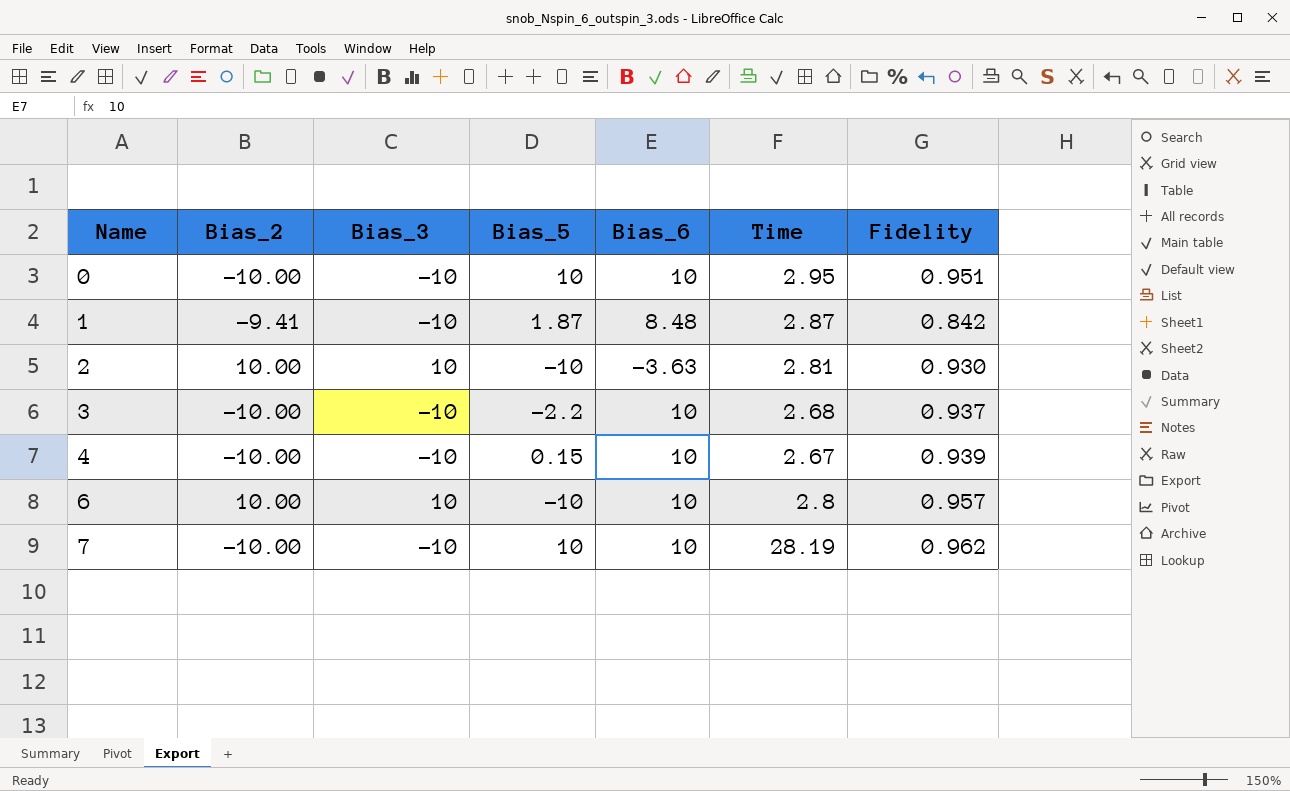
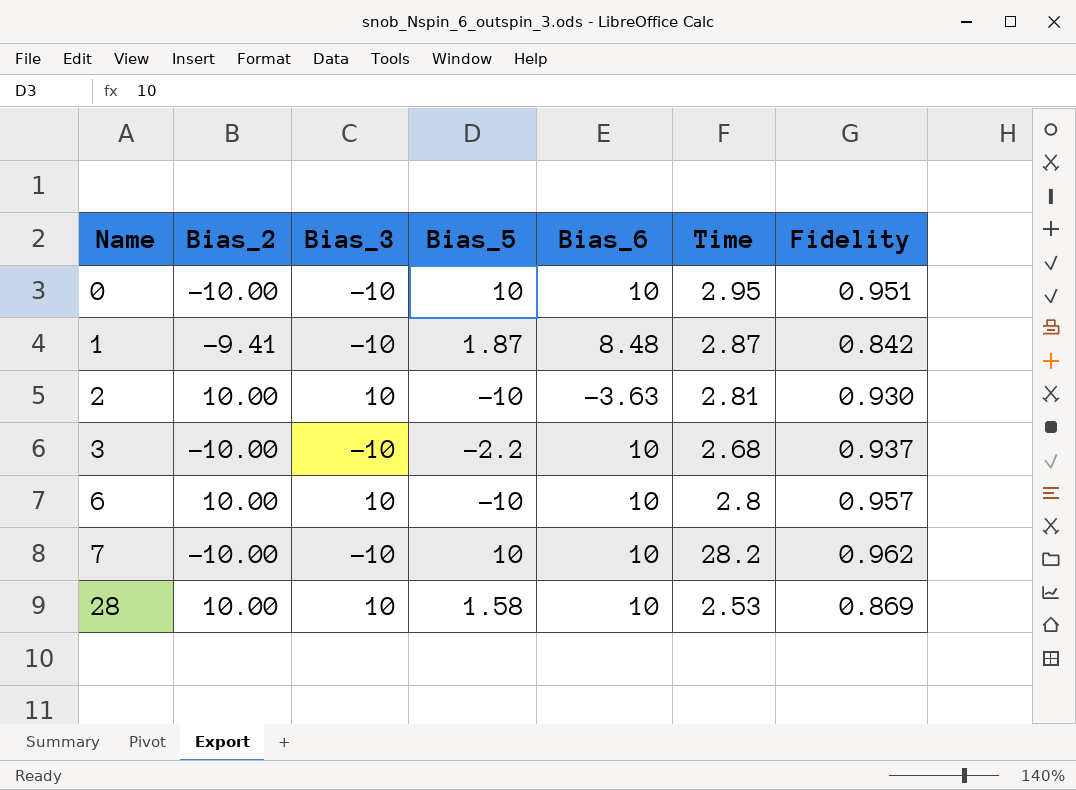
row 4: -10.00 | -10 | 0.15 | 10 | 2.67 | 0.939 -> none
7 | Time: 28.19 -> 28.2
row 28: none -> 10.00 | 10 | 1.58 | 10 | 2.53 | 0.869

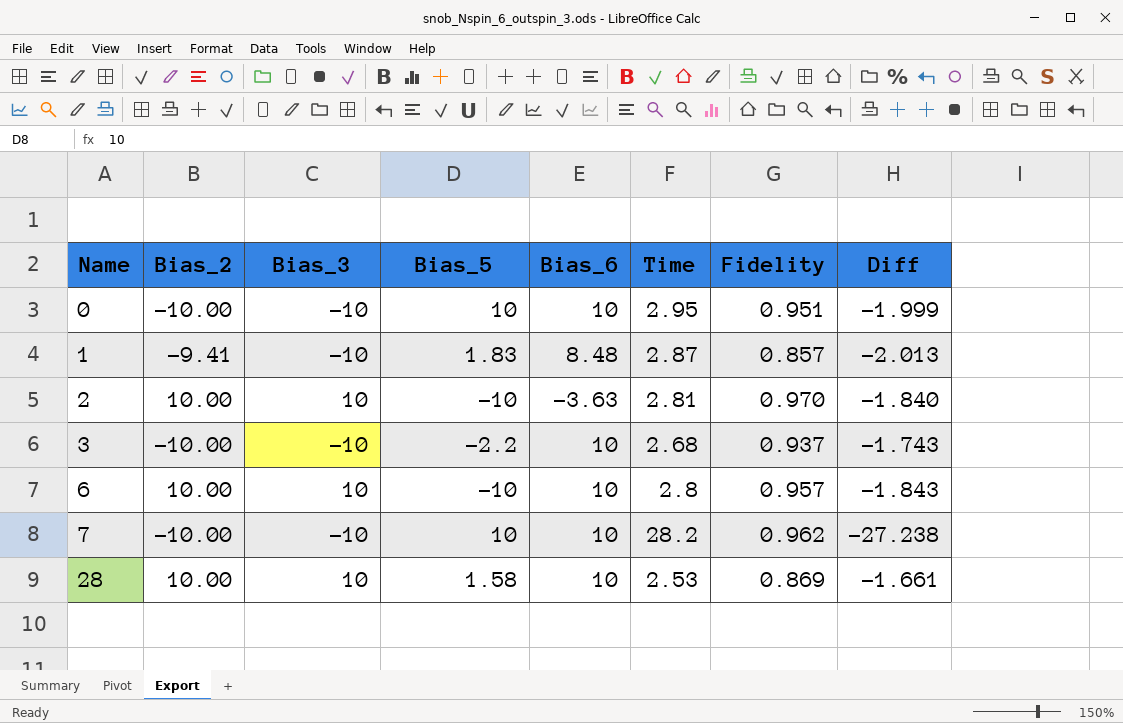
column Diff | formula: none -> [Fidelity] - [Time]
1 | Bias_5: 1.87 -> 1.83
1 | Fidelity: 0.842 -> 0.857
2 | Fidelity: 0.930 -> 0.970

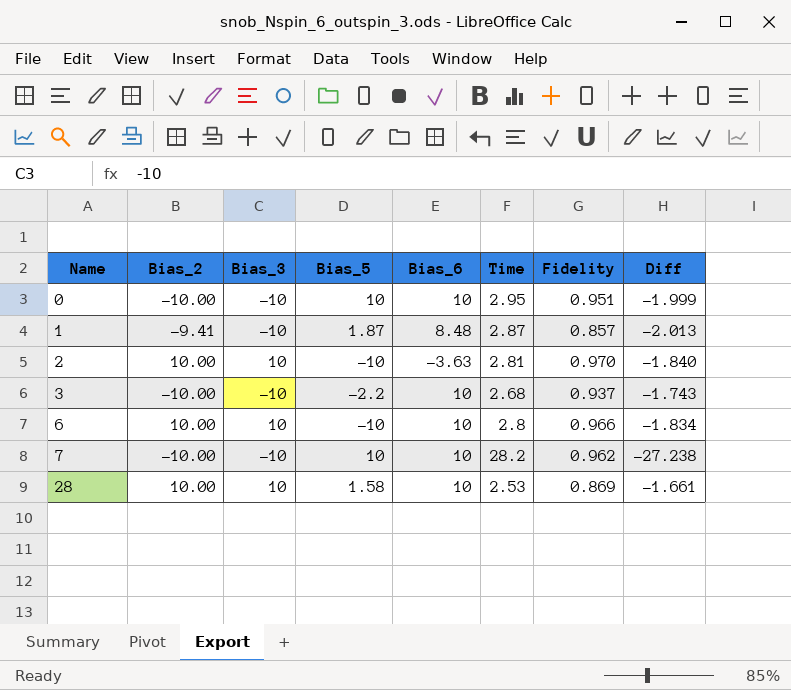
1 | Bias_5: 1.83 -> 1.87
6 | Fidelity: 0.957 -> 0.966
6 | Diff: -1.843 -> -1.834

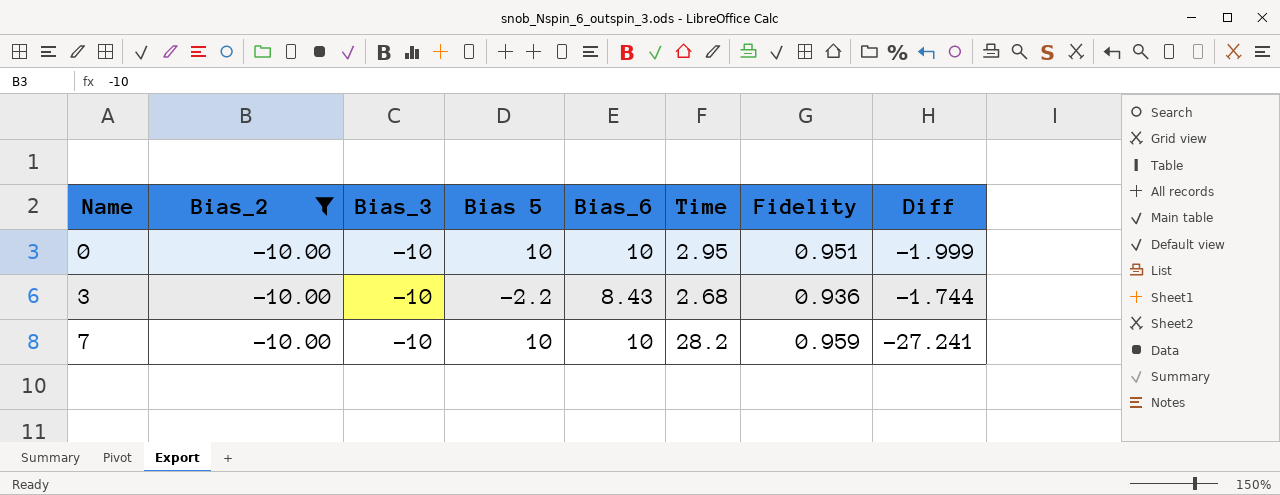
filter: none -> Bias_2 = -10.00
column name: Bias_5 -> Bias 5
3 | Bias_6: 10 -> 8.43
3 | Fidelity: 0.937 -> 0.936
3 | Diff: -1.743 -> -1.744
7 | Fidelity: 0.962 -> 0.959
7 | Diff: -27.238 -> -27.241

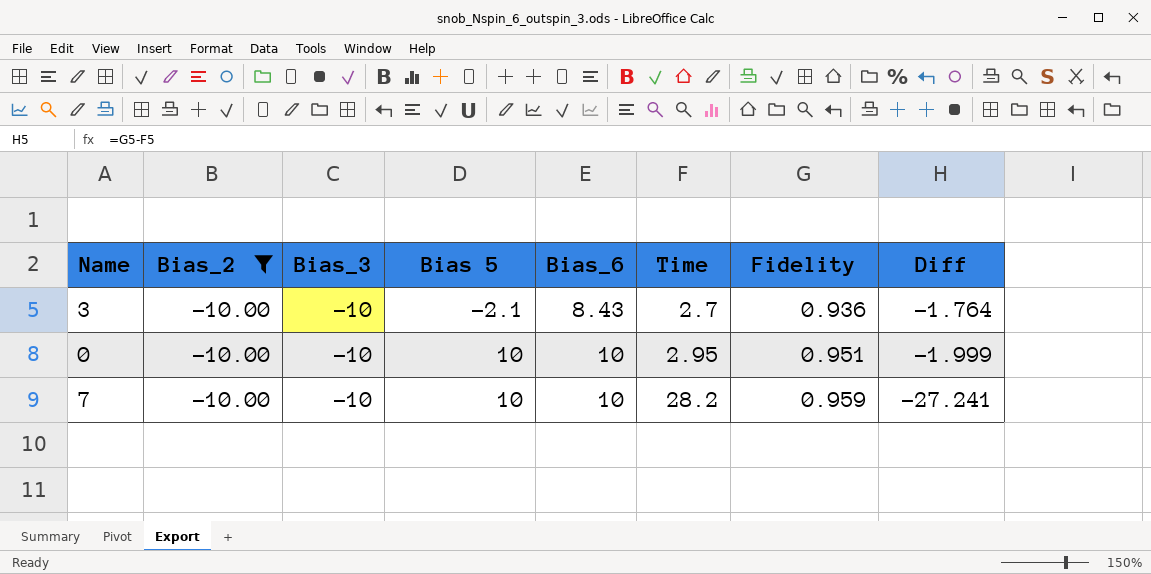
row order: Name ascending -> Bias 5 ascending
3 | Bias 5: -2.2 -> -2.1
3 | Time: 2.68 -> 2.7
3 | Diff: -1.744 -> -1.764

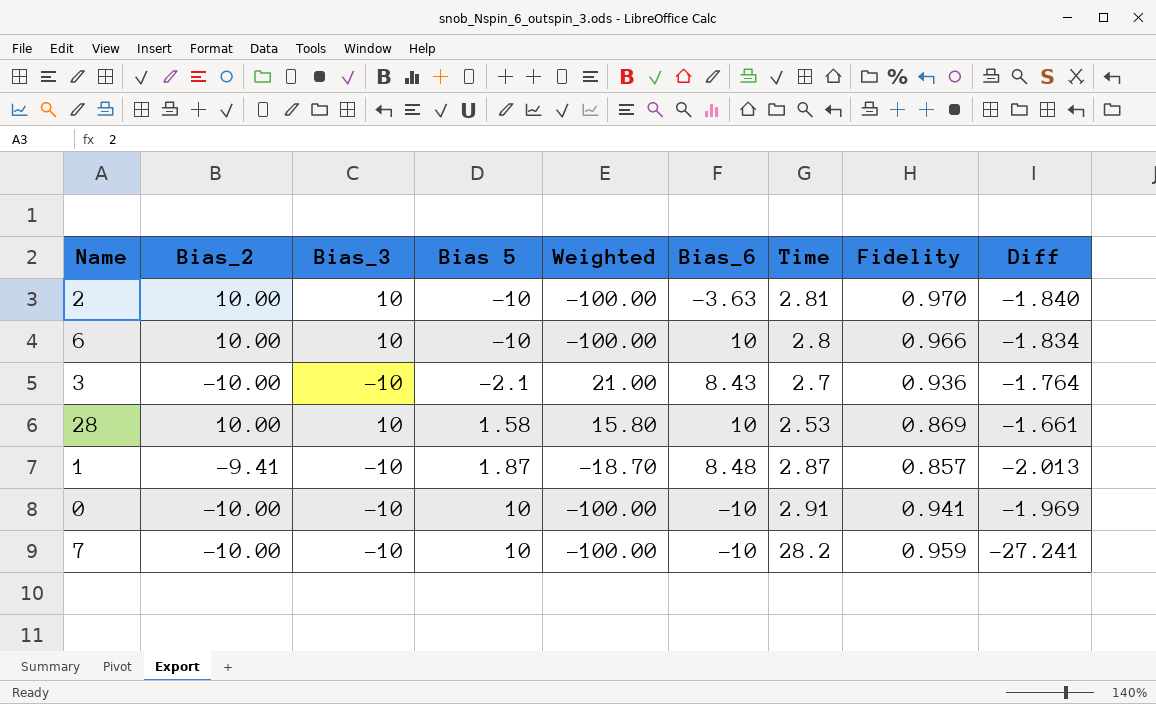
filter: Bias_2 = -10.00 -> none
column Weighted | formula: none -> [Bias_3] * [Bias 5]
0 | Bias_6: 10 -> -10
0 | Time: 2.95 -> 2.91
0 | Fidelity: 0.951 -> 0.941
0 | Diff: -1.999 -> -1.969
7 | Bias_6: 10 -> -10

